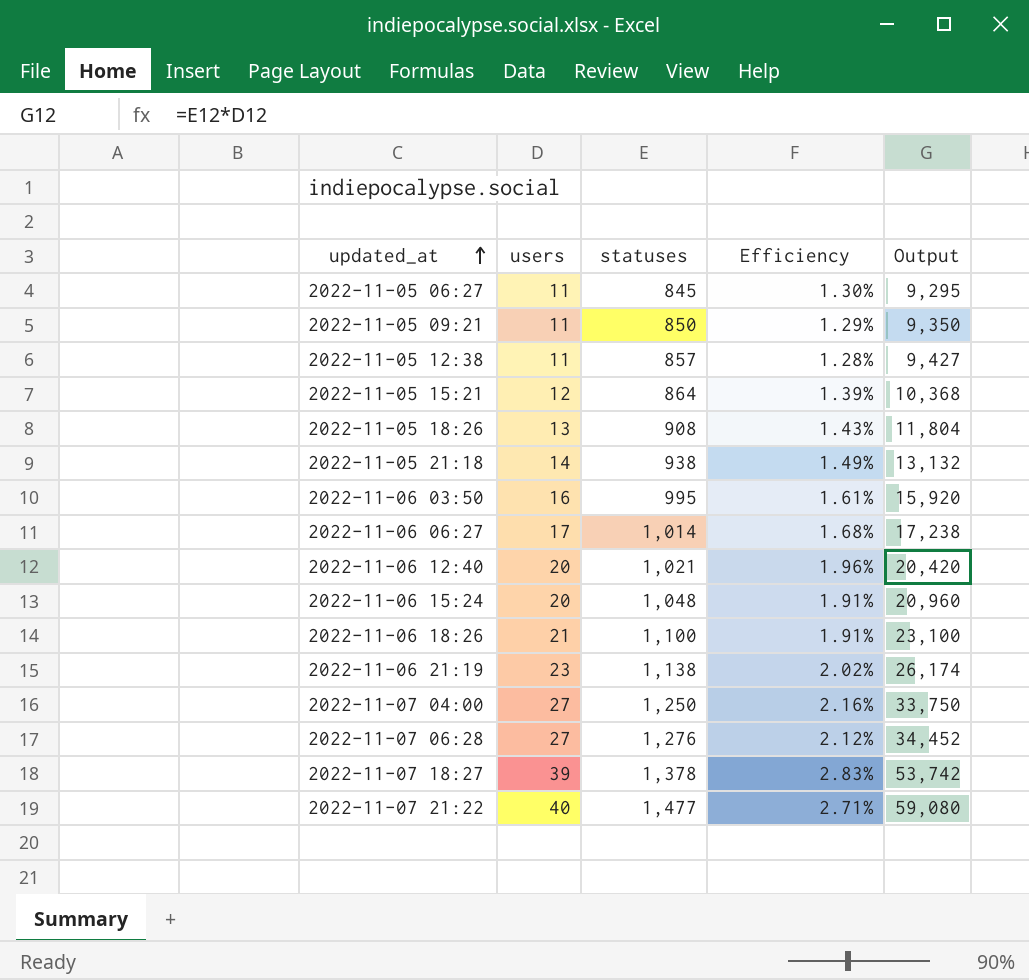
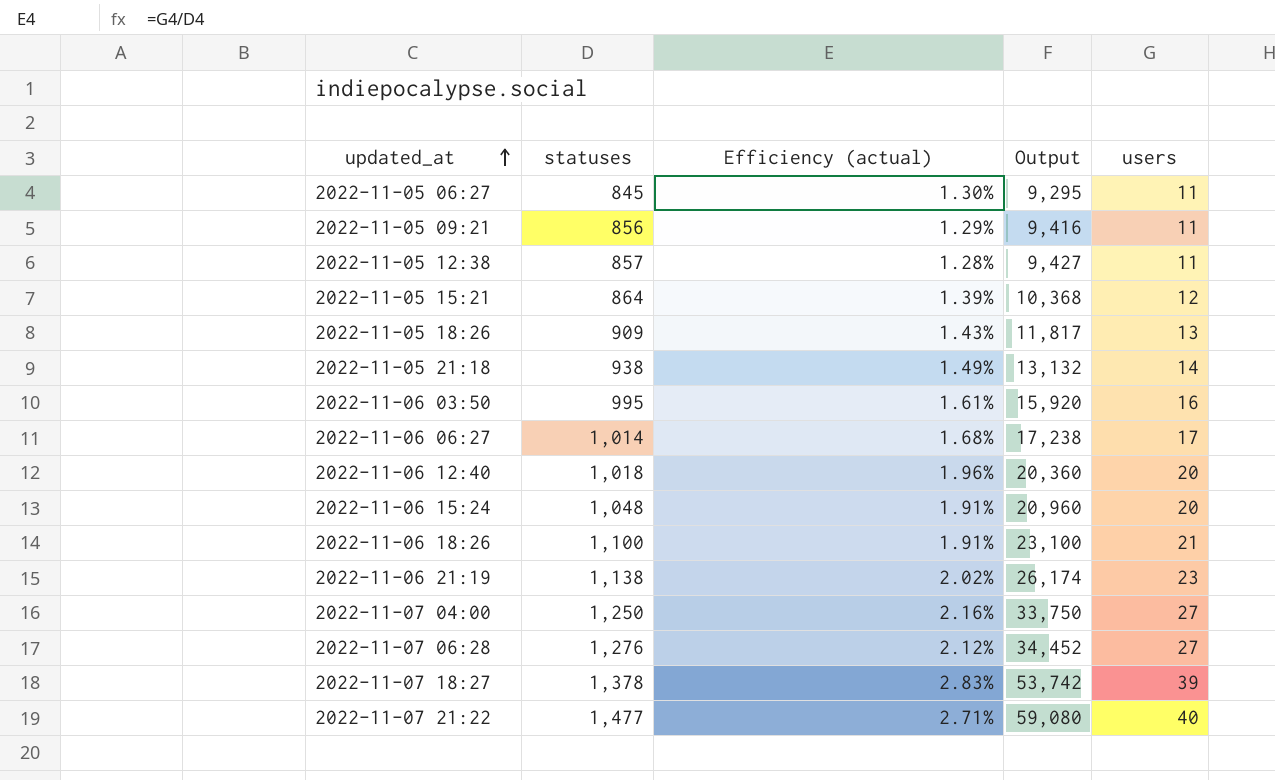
column name: Efficiency -> Efficiency (actual)
column users | position: 2 -> 5
2022-11-05 09:21 | statuses: 850 -> 856
2022-11-05 09:21 | Output: 9,350 -> 9,416
2022-11-05 18:26 | statuses: 908 -> 909
2022-11-05 18:26 | Output: 11,804 -> 11,817
2022-11-06 12:40 | statuses: 1,021 -> 1,018
2022-11-06 12:40 | Output: 20,420 -> 20,360

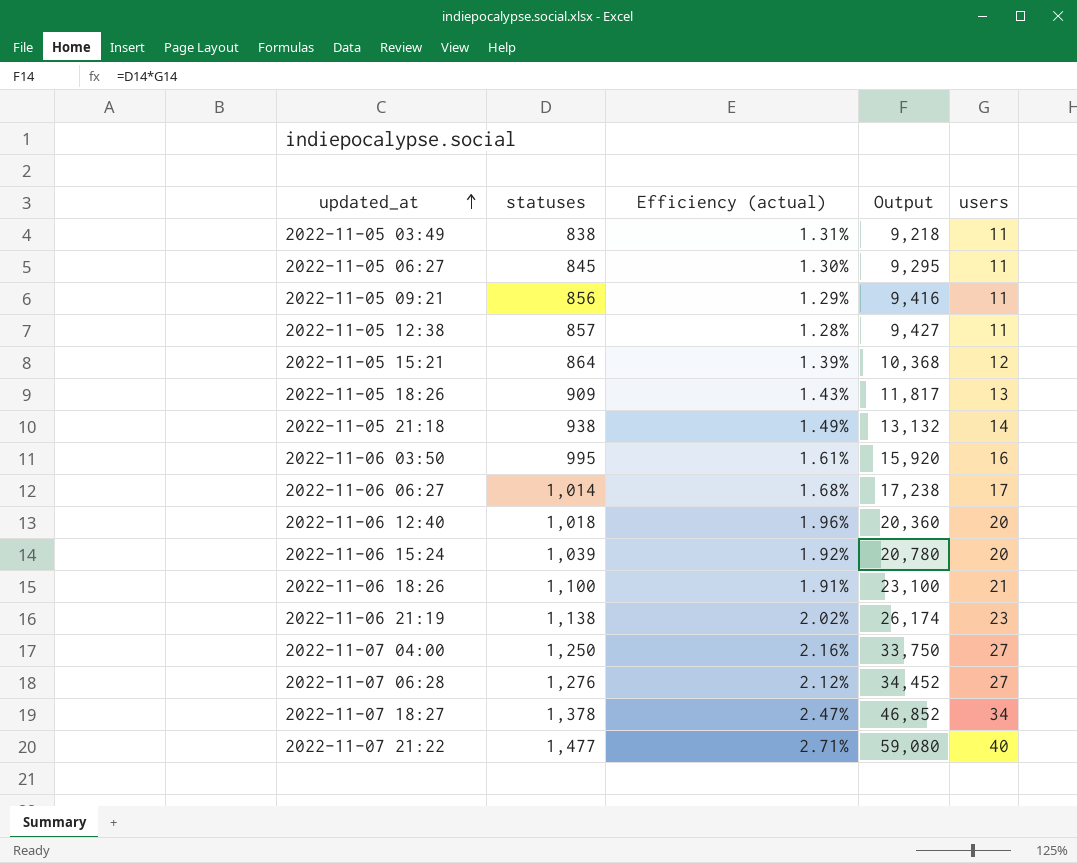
row 2022-11-05 03:49: none -> 838 | 1.31% | 9,218 | 11
2022-11-06 15:24 | statuses: 1,048 -> 1,039
2022-11-06 15:24 | Efficiency (actual): 1.91% -> 1.92%
2022-11-06 15:24 | Output: 20,960 -> 20,780
2022-11-07 18:27 | Efficiency (actual): 2.83% -> 2.47%
2022-11-07 18:27 | Output: 53,742 -> 46,852
2022-11-07 18:27 | users: 39 -> 34

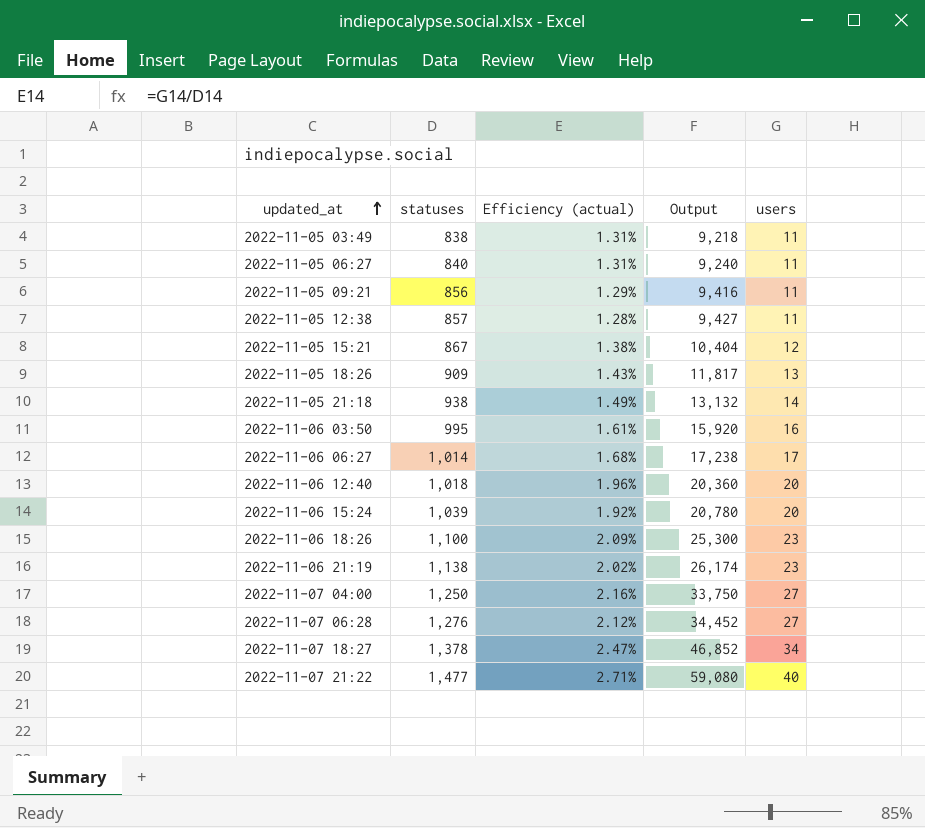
2022-11-05 06:27 | statuses: 845 -> 840
2022-11-05 06:27 | Efficiency (actual): 1.30% -> 1.31%
2022-11-05 06:27 | Output: 9,295 -> 9,240
2022-11-05 15:21 | statuses: 864 -> 867
2022-11-05 15:21 | Efficiency (actual): 1.39% -> 1.38%
2022-11-05 15:21 | Output: 10,368 -> 10,404
2022-11-06 18:26 | Efficiency (actual): 1.91% -> 2.09%
2022-11-06 18:26 | Output: 23,100 -> 25,300
2022-11-06 18:26 | users: 21 -> 23

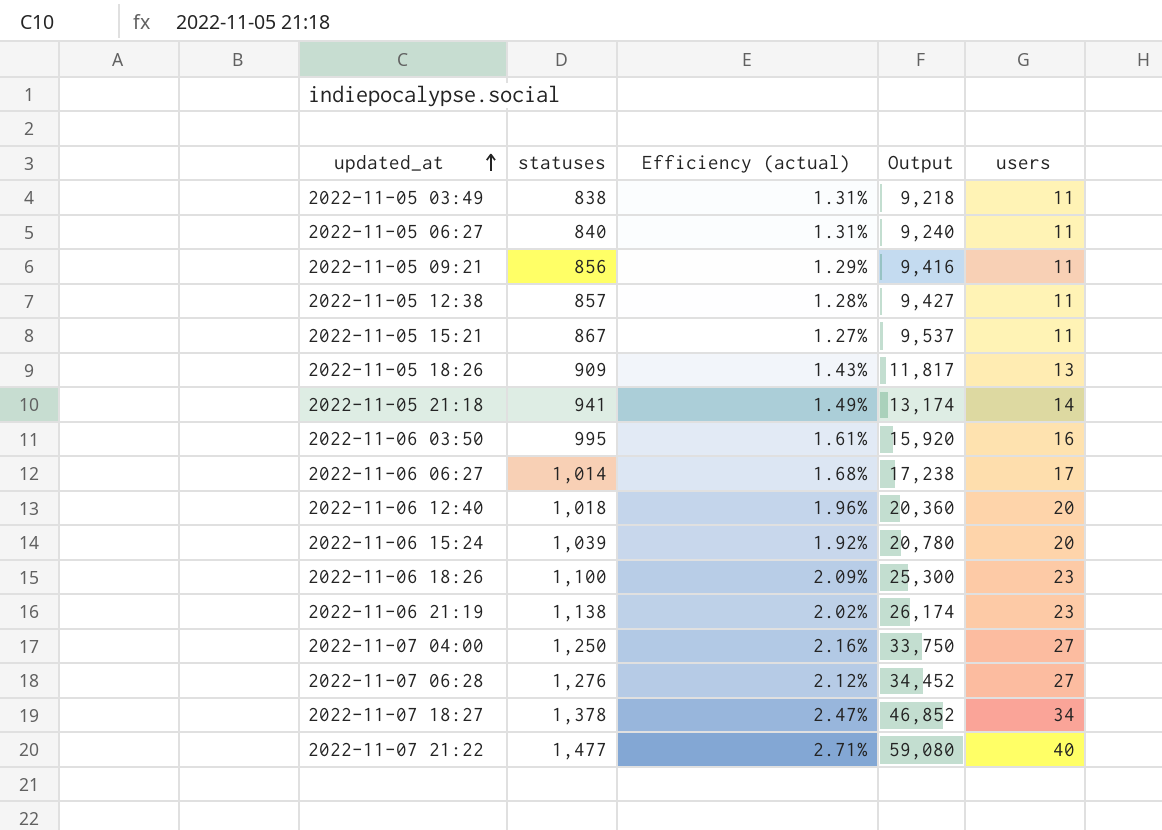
2022-11-05 15:21 | Efficiency (actual): 1.38% -> 1.27%
2022-11-05 15:21 | Output: 10,404 -> 9,537
2022-11-05 15:21 | users: 12 -> 11
2022-11-05 21:18 | statuses: 938 -> 941
2022-11-05 21:18 | Output: 13,132 -> 13,174

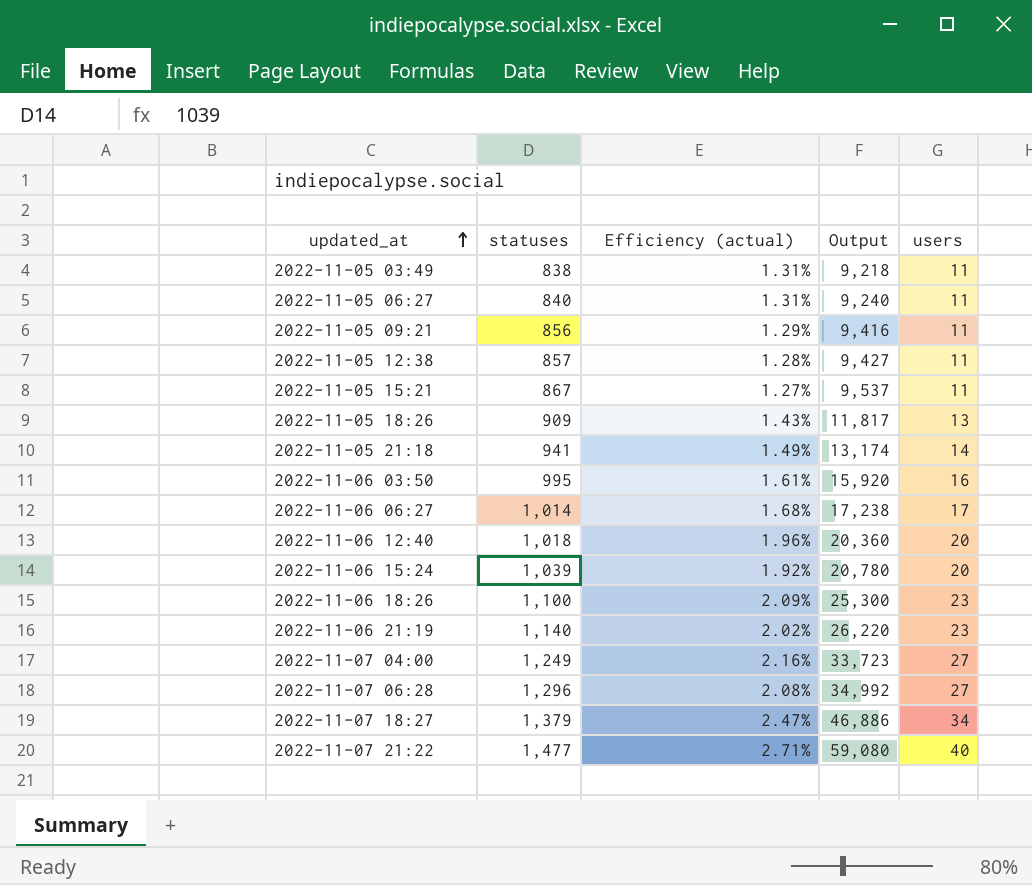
2022-11-06 21:19 | statuses: 1,138 -> 1,140
2022-11-06 21:19 | Output: 26,174 -> 26,220
2022-11-07 04:00 | statuses: 1,250 -> 1,249
2022-11-07 04:00 | Output: 33,750 -> 33,723
2022-11-07 06:28 | statuses: 1,276 -> 1,296
2022-11-07 06:28 | Efficiency (actual): 2.12% -> 2.08%
2022-11-07 06:28 | Output: 34,452 -> 34,992
2022-11-07 18:27 | statuses: 1,378 -> 1,379
2022-11-07 18:27 | Output: 46,852 -> 46,886

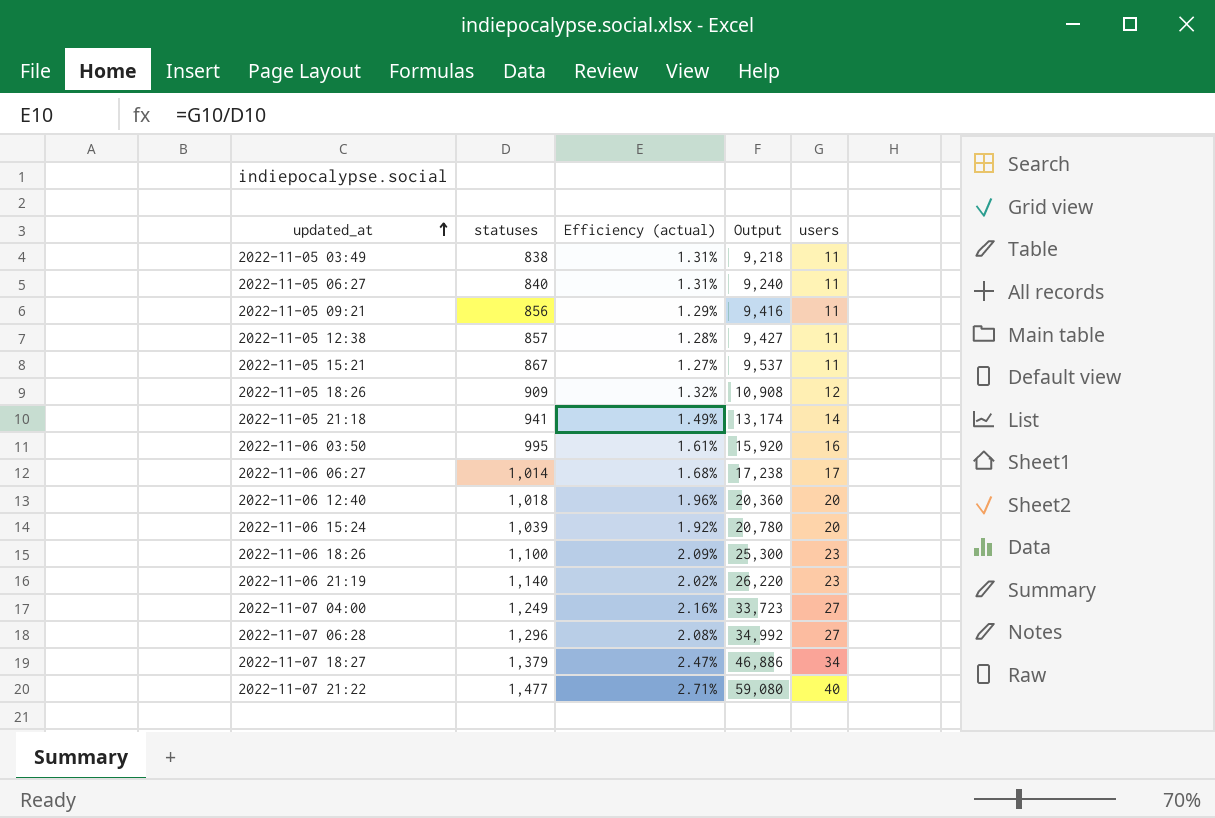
2022-11-05 18:26 | Efficiency (actual): 1.43% -> 1.32%
2022-11-05 18:26 | Output: 11,817 -> 10,908
2022-11-05 18:26 | users: 13 -> 12

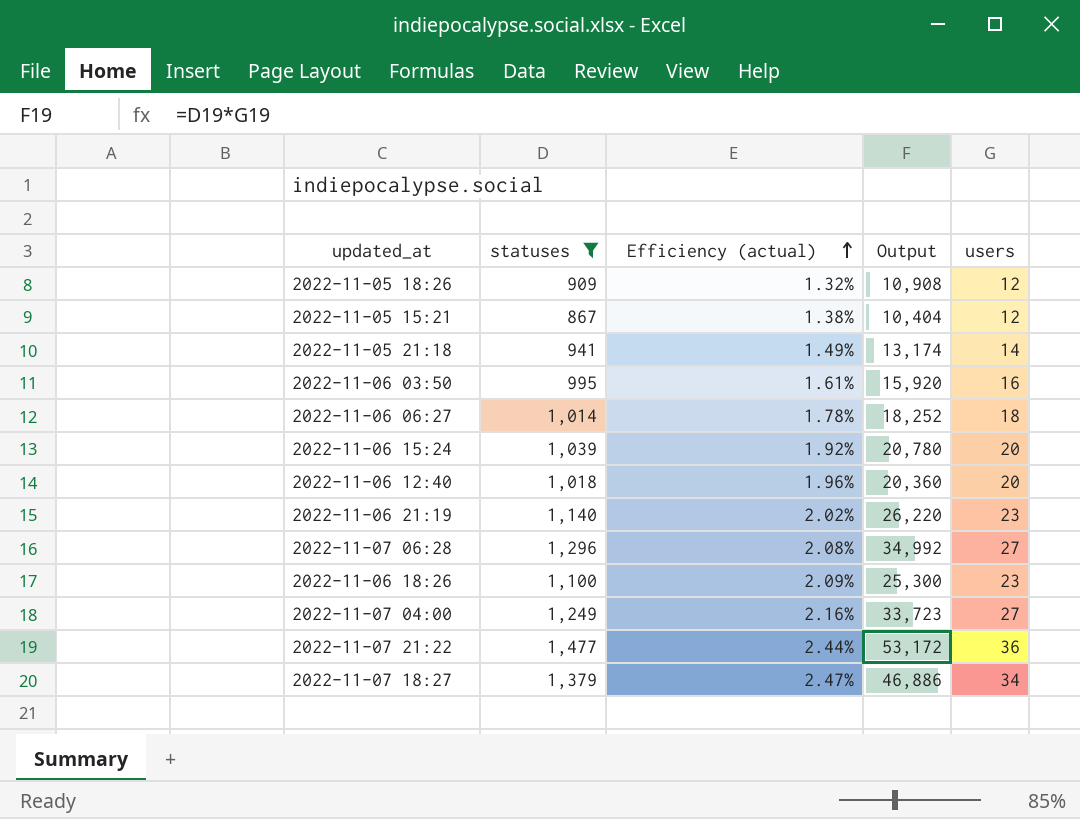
filter: none -> statuses >= 867
row order: updated_at ascending -> Efficiency (actual) ascending
2022-11-05 15:21 | Efficiency (actual): 1.27% -> 1.38%
2022-11-05 15:21 | Output: 9,537 -> 10,404
2022-11-05 15:21 | users: 11 -> 12
2022-11-06 06:27 | Efficiency (actual): 1.68% -> 1.78%
2022-11-06 06:27 | Output: 17,238 -> 18,252
2022-11-06 06:27 | users: 17 -> 18
2022-11-07 21:22 | Efficiency (actual): 2.71% -> 2.44%
2022-11-07 21:22 | Output: 59,080 -> 53,172
2022-11-07 21:22 | users: 40 -> 36

